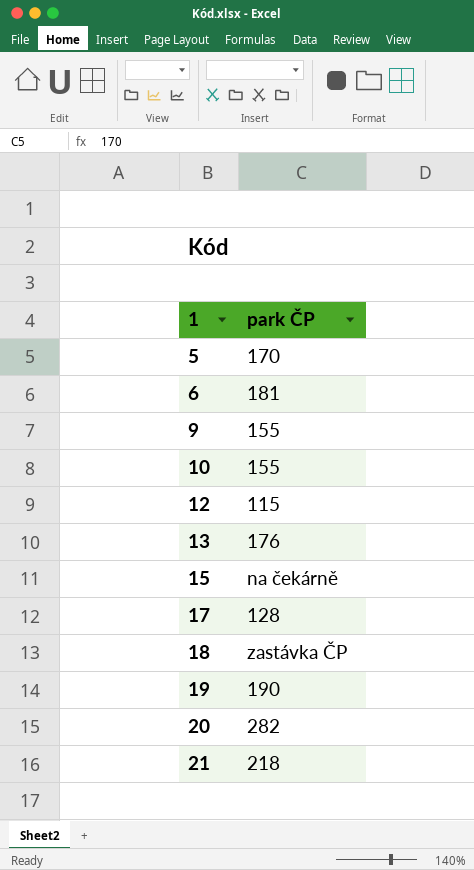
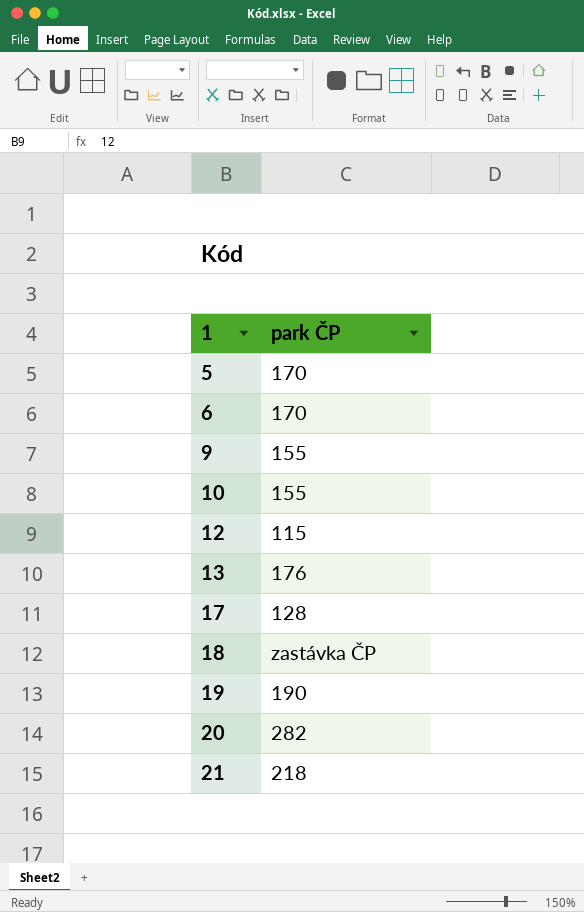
row 15: na čekárně -> none
6 | park ČP: 181 -> 170

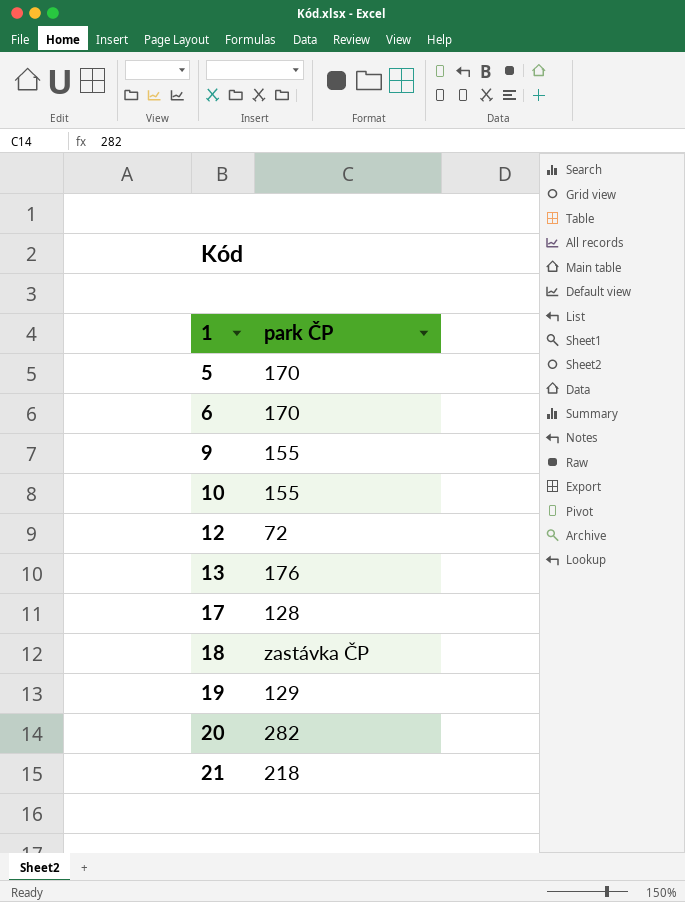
12 | park ČP: 115 -> 72
19 | park ČP: 190 -> 129

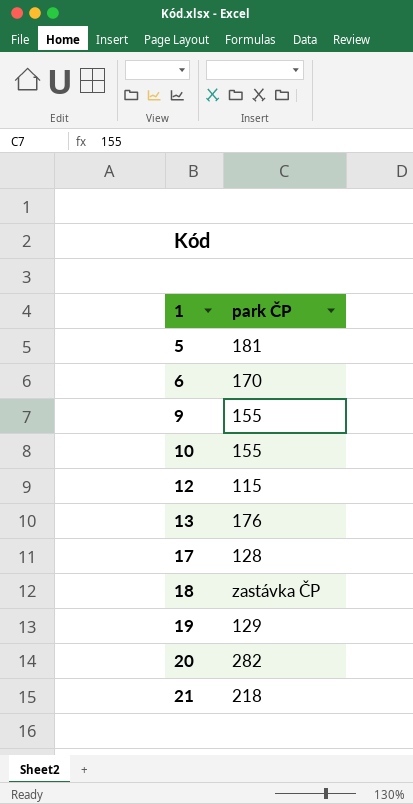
5 | park ČP: 170 -> 181
12 | park ČP: 72 -> 115

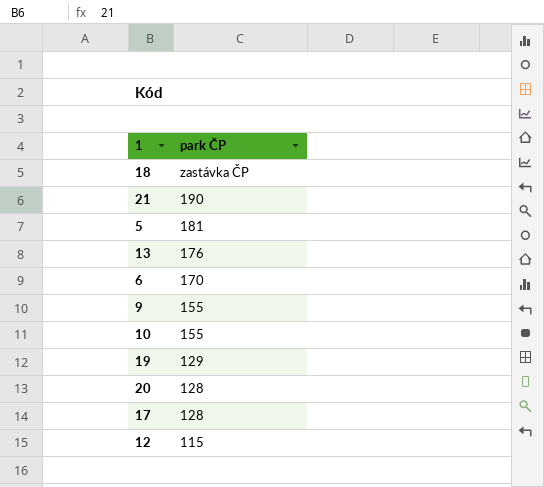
row order: 1 ascending -> park ČP descending
21 | park ČP: 218 -> 190
20 | park ČP: 282 -> 128

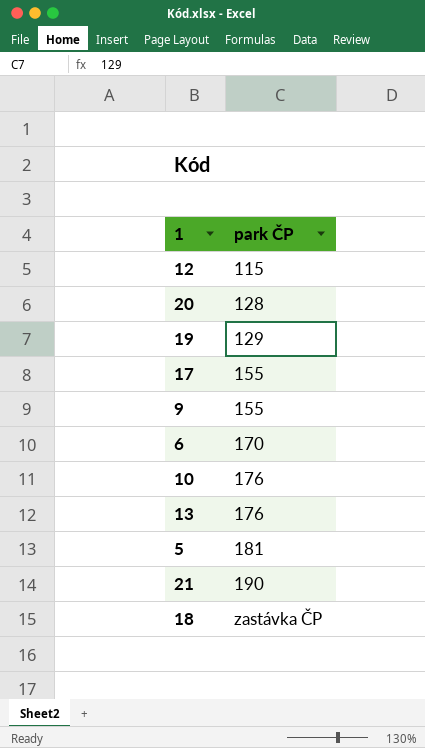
row order: park ČP descending -> park ČP ascending
17 | park ČP: 128 -> 155
10 | park ČP: 155 -> 176

